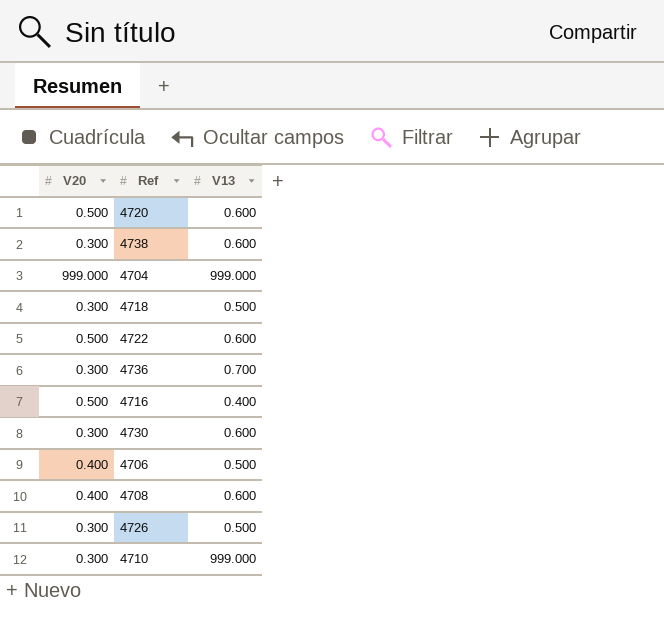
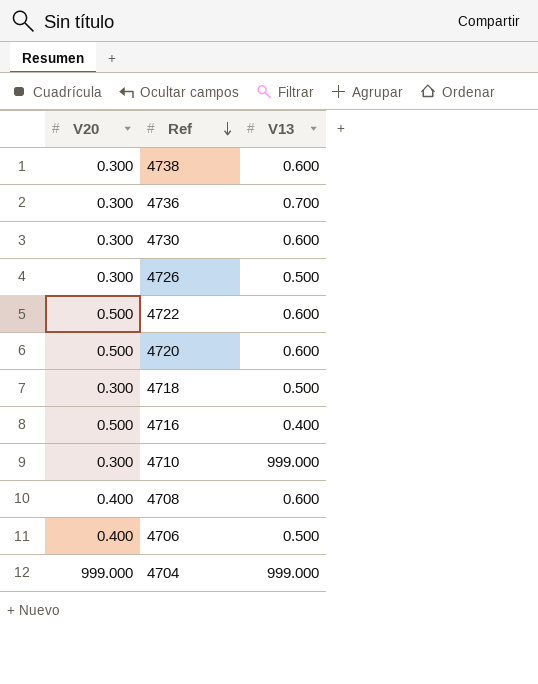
row order: none -> Ref descending

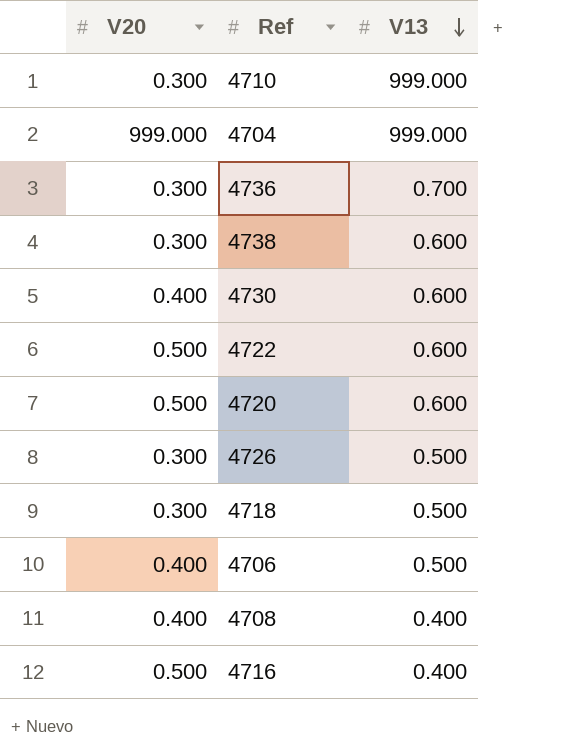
row order: Ref descending -> V13 descending
4730 | V20: 0.300 -> 0.400
4708 | V13: 0.600 -> 0.400

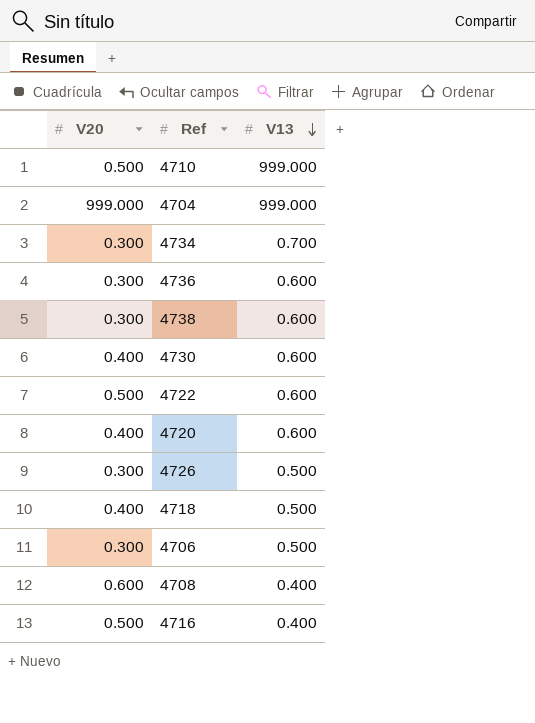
4710 | V20: 0.300 -> 0.500
row 4734: none -> 0.300 | 0.700
4736 | V13: 0.700 -> 0.600
4720 | V20: 0.500 -> 0.400
4718 | V20: 0.300 -> 0.400
4706 | V20: 0.400 -> 0.300
4708 | V20: 0.400 -> 0.600

